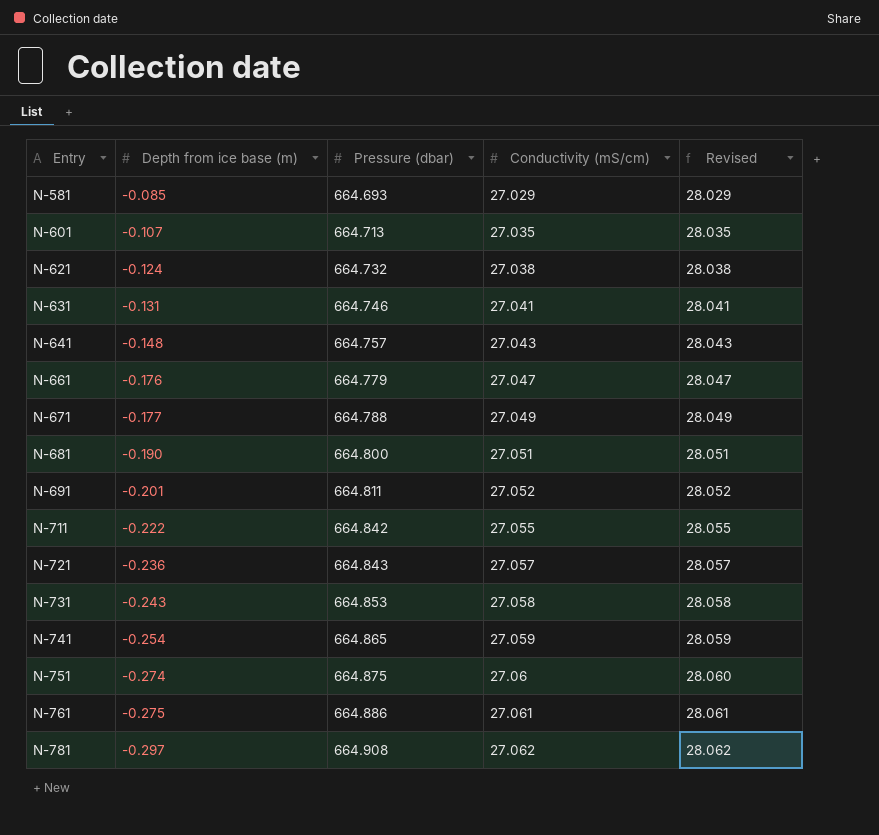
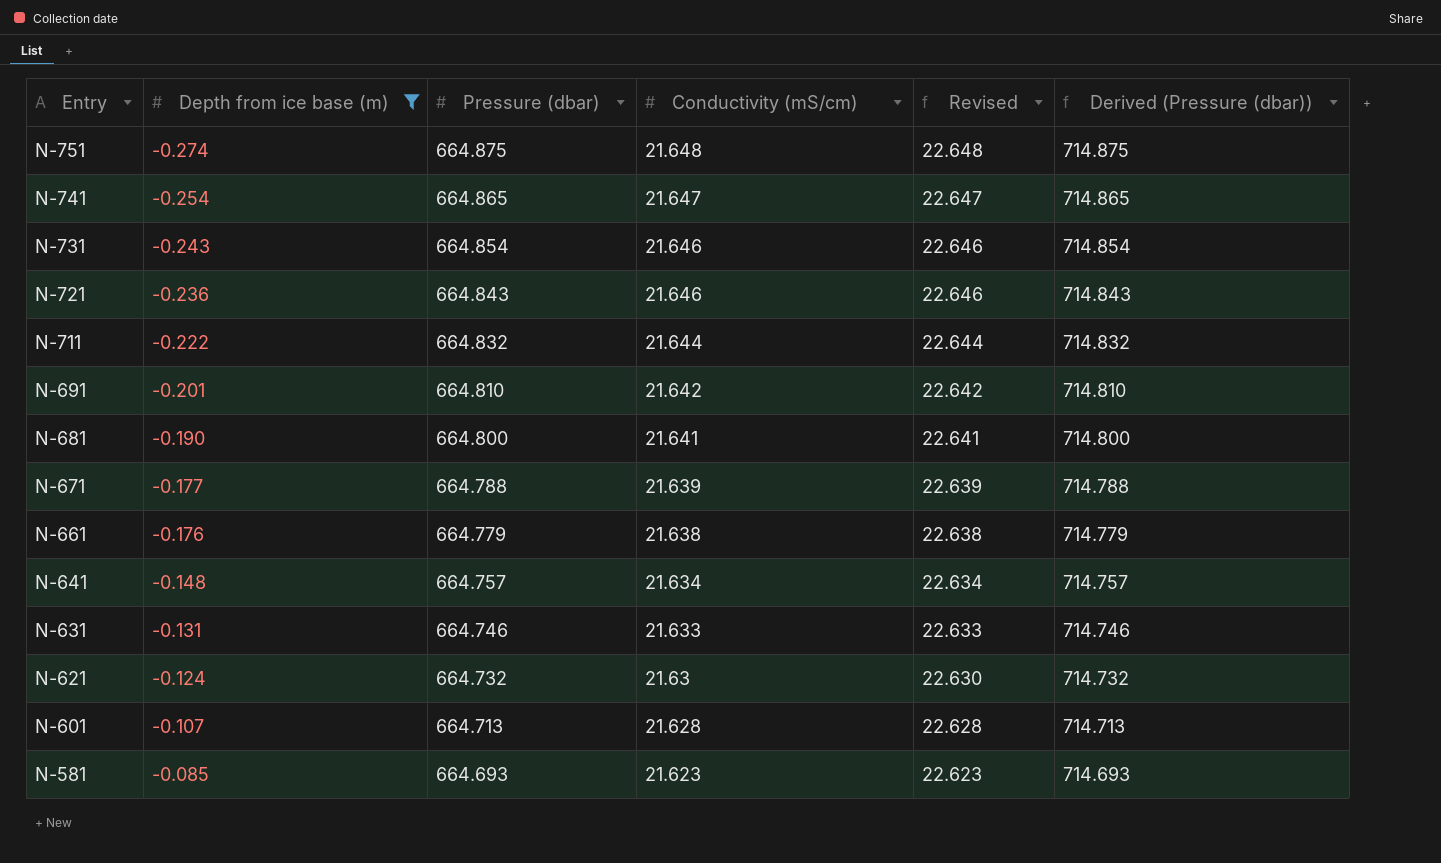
filter: none -> Depth from ice base (m) >= -0.274
row order: Entry ascending -> Entry descending
column Derived (Pressure (dbar)) | formula: none -> [Pressure (dbar)] + 50
N-751 | Conductivity (mS/cm): 27.06 -> 21.648
N-751 | Revised: 28.060 -> 22.648
N-741 | Conductivity (mS/cm): 27.059 -> 21.647
N-741 | Revised: 28.059 -> 22.647
N-731 | Pressure (dbar): 664.853 -> 664.854
N-731 | Conductivity (mS/cm): 27.058 -> 21.646
N-731 | Revised: 28.058 -> 22.646
N-721 | Conductivity (mS/cm): 27.057 -> 21.646
N-721 | Revised: 28.057 -> 22.646
N-711 | Pressure (dbar): 664.842 -> 664.832
N-711 | Conductivity (mS/cm): 27.055 -> 21.644
N-711 | Revised: 28.055 -> 22.644
N-691 | Pressure (dbar): 664.811 -> 664.810
N-691 | Conductivity (mS/cm): 27.052 -> 21.642
N-691 | Revised: 28.052 -> 22.642
N-681 | Conductivity (mS/cm): 27.051 -> 21.641
N-681 | Revised: 28.051 -> 22.641
N-671 | Conductivity (mS/cm): 27.049 -> 21.639
N-671 | Revised: 28.049 -> 22.639
N-661 | Conductivity (mS/cm): 27.047 -> 21.638
N-661 | Revised: 28.047 -> 22.638
N-641 | Conductivity (mS/cm): 27.043 -> 21.634
N-641 | Revised: 28.043 -> 22.634
N-631 | Conductivity (mS/cm): 27.041 -> 21.633
N-631 | Revised: 28.041 -> 22.633
N-621 | Conductivity (mS/cm): 27.038 -> 21.63
N-621 | Revised: 28.038 -> 22.630
N-601 | Conductivity (mS/cm): 27.035 -> 21.628
N-601 | Revised: 28.035 -> 22.628
N-581 | Conductivity (mS/cm): 27.029 -> 21.623
N-581 | Revised: 28.029 -> 22.623

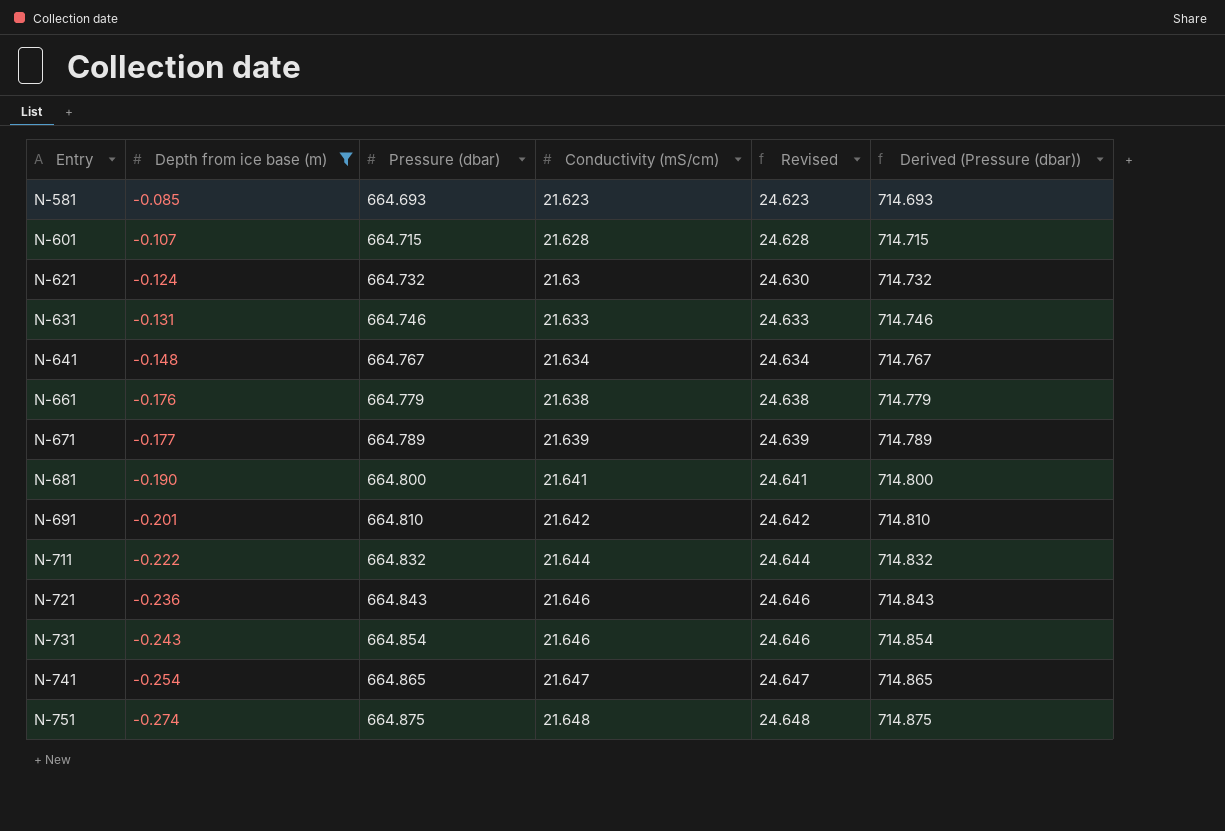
row order: Entry descending -> Entry ascending
column Revised | formula: [Conductivity (mS/cm)] + 1 -> [Conductivity (mS/cm)] + 3
N-601 | Pressure (dbar): 664.713 -> 664.715
N-601 | Derived (Pressure (dbar)): 714.713 -> 714.715
N-641 | Pressure (dbar): 664.757 -> 664.767
N-641 | Derived (Pressure (dbar)): 714.757 -> 714.767
N-671 | Pressure (dbar): 664.788 -> 664.789
N-671 | Derived (Pressure (dbar)): 714.788 -> 714.789

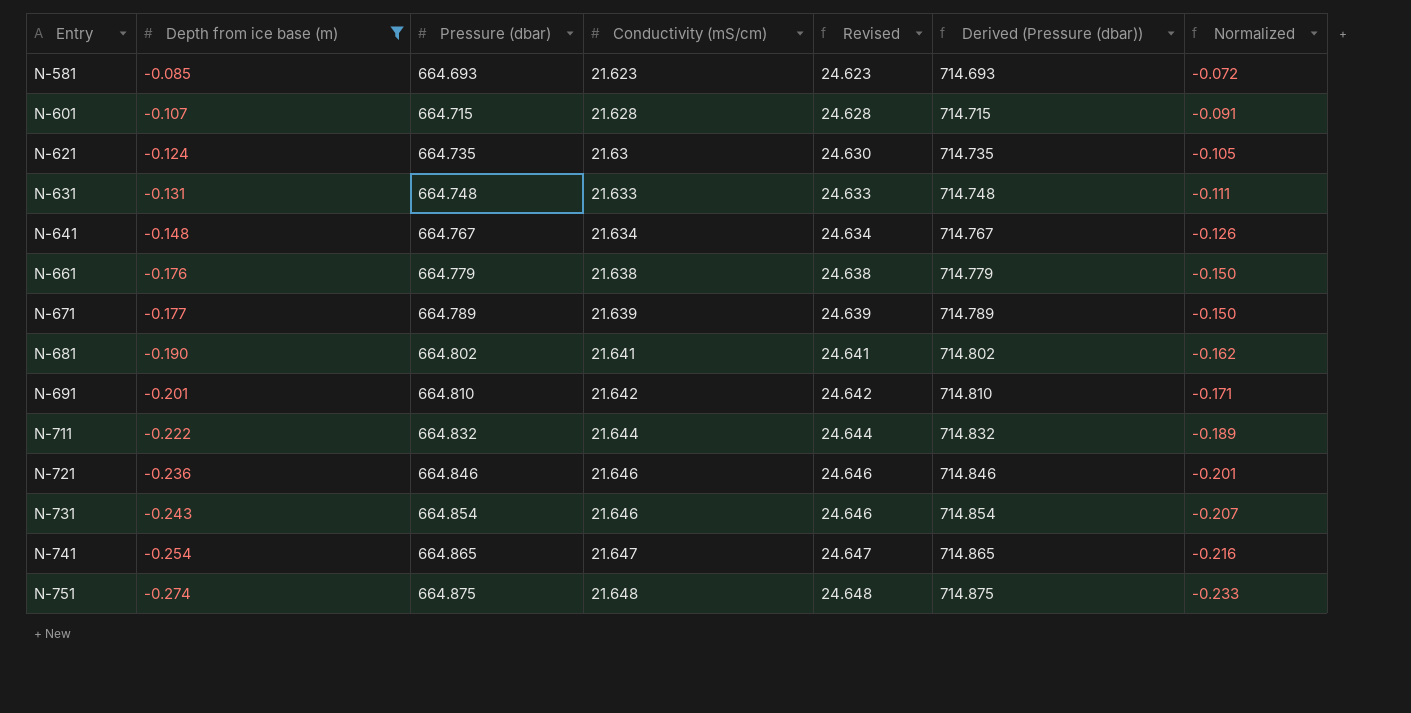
column Normalized | formula: none -> [Depth from ice base (m)] * 0.85
N-621 | Pressure (dbar): 664.732 -> 664.735
N-621 | Derived (Pressure (dbar)): 714.732 -> 714.735
N-631 | Pressure (dbar): 664.746 -> 664.748
N-631 | Derived (Pressure (dbar)): 714.746 -> 714.748
N-681 | Pressure (dbar): 664.800 -> 664.802
N-681 | Derived (Pressure (dbar)): 714.800 -> 714.802
N-721 | Pressure (dbar): 664.843 -> 664.846
N-721 | Derived (Pressure (dbar)): 714.843 -> 714.846

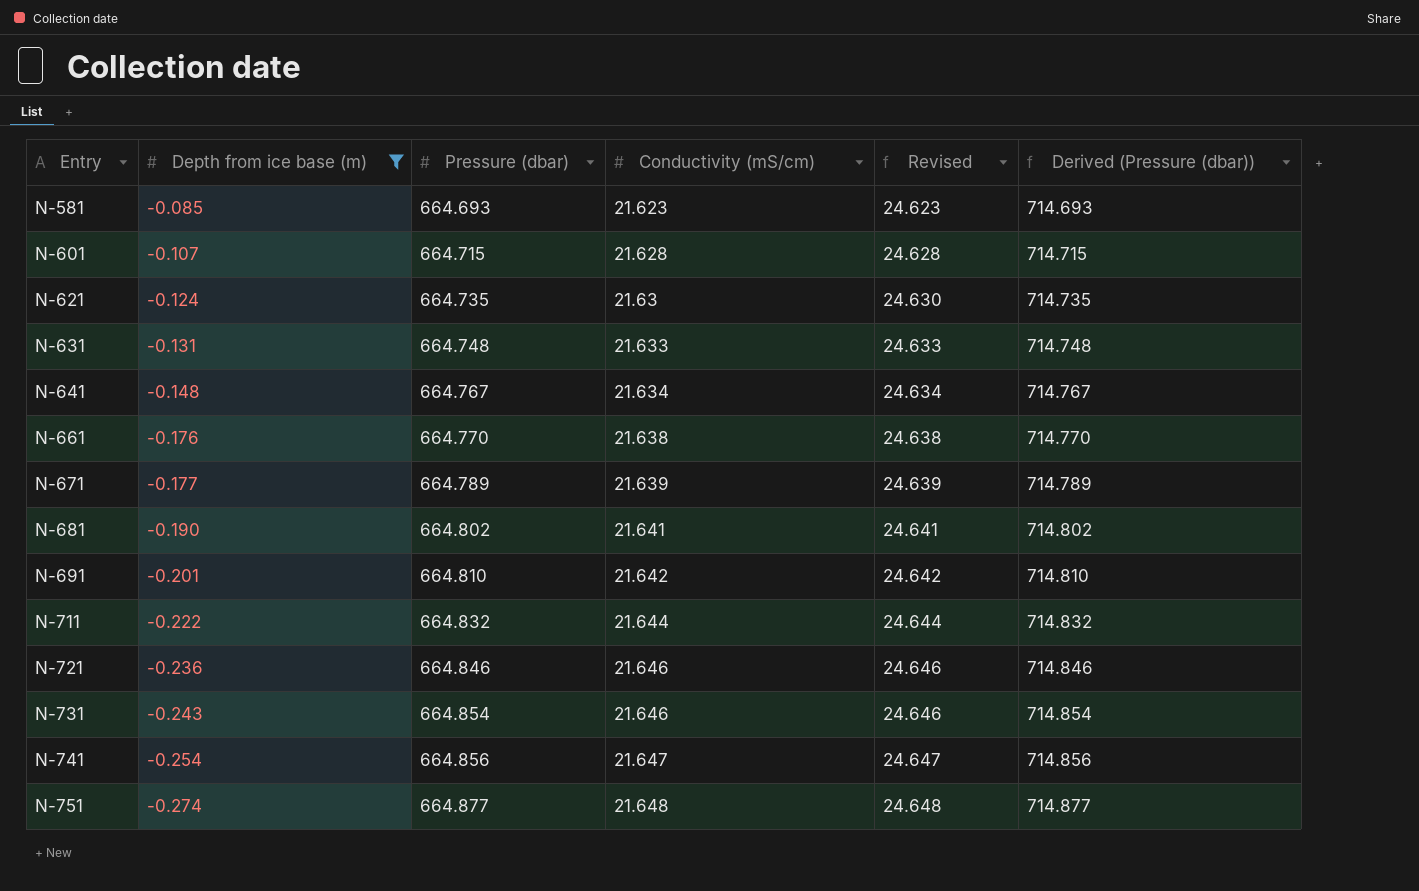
column Normalized | formula: [Depth from ice base (m)] * 0.85 -> none
N-661 | Pressure (dbar): 664.779 -> 664.770
N-661 | Derived (Pressure (dbar)): 714.779 -> 714.770
N-741 | Pressure (dbar): 664.865 -> 664.856
N-741 | Derived (Pressure (dbar)): 714.865 -> 714.856
N-751 | Pressure (dbar): 664.875 -> 664.877
N-751 | Derived (Pressure (dbar)): 714.875 -> 714.877

